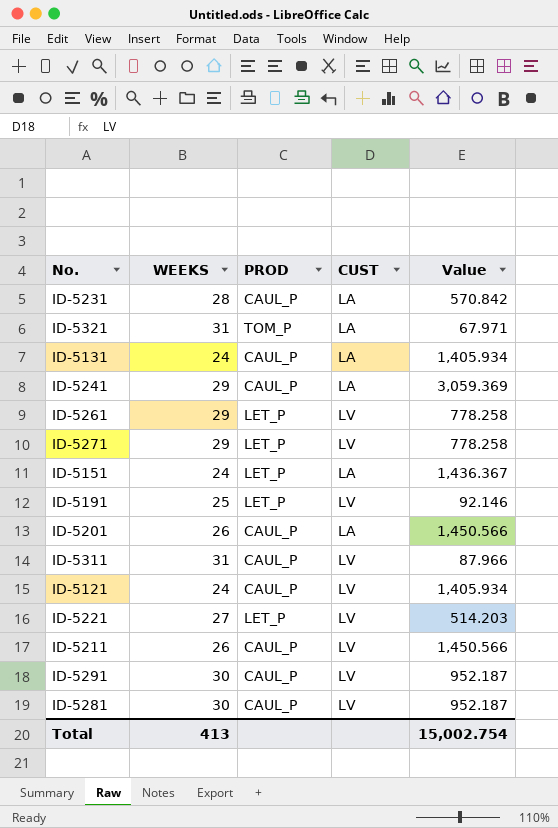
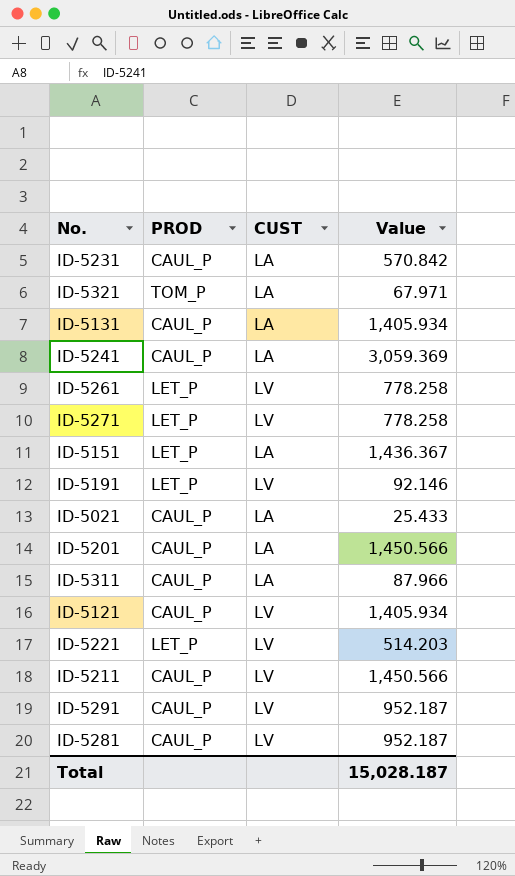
column WEEKS | position: 2 -> none
row ID-5021: none -> CAUL_P | LA | 25.433
ID-5311 | CUST: LV -> LA
Total | Value: 15,002.754 -> 15,028.187

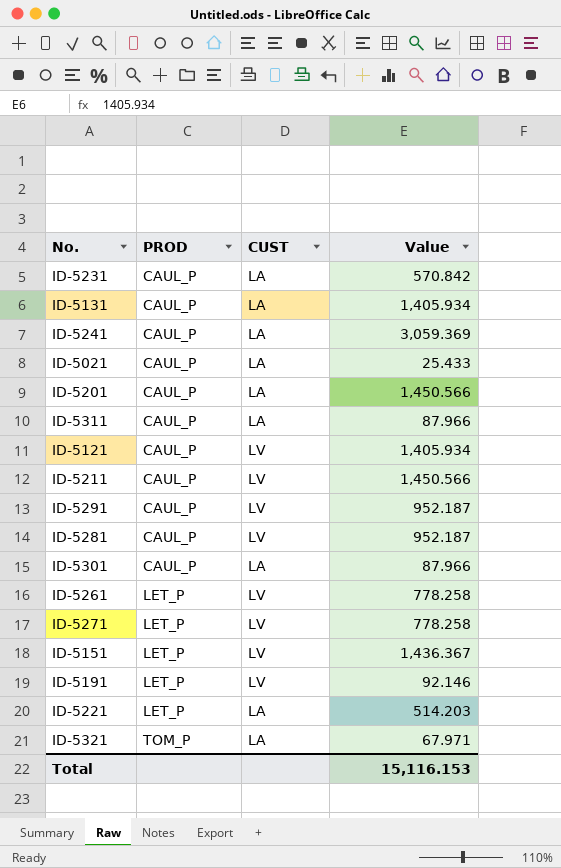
row order: none -> PROD ascending
row ID-5301: none -> CAUL_P | LA | 87.966
ID-5151 | CUST: LA -> LV
ID-5221 | CUST: LV -> LA
Total | Value: 15,028.187 -> 15,116.153

